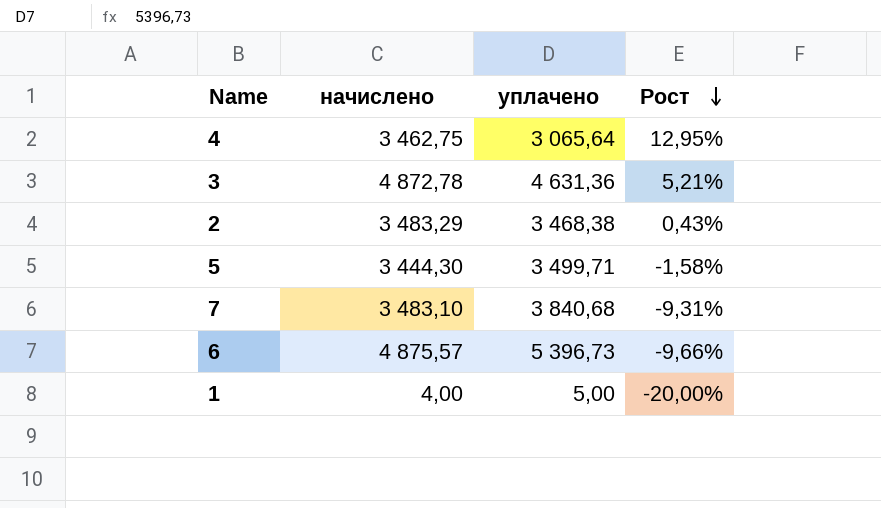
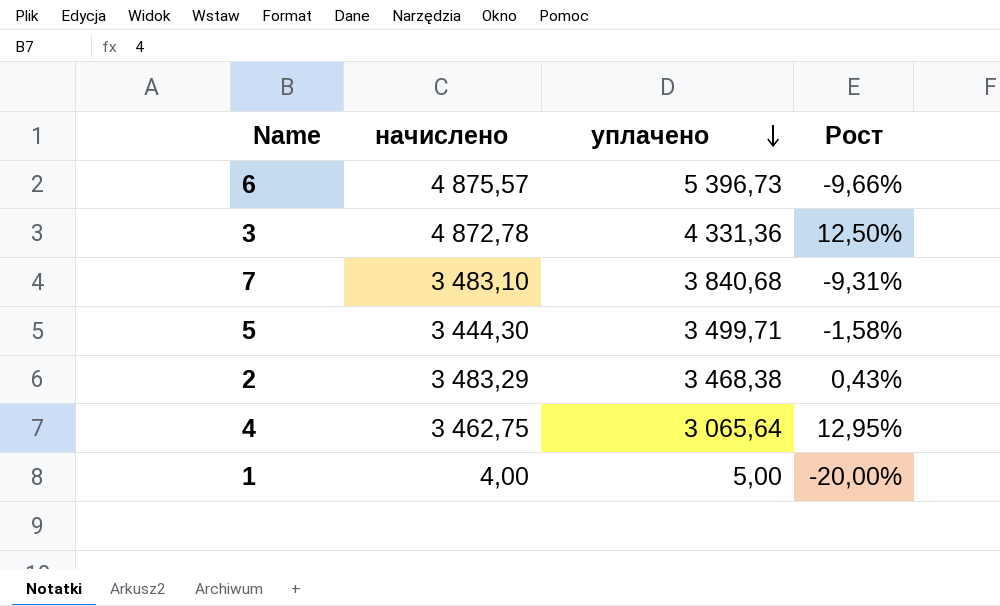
row order: Рост descending -> уплачено descending
3 | уплачено: 4 631,36 -> 4 331,36
3 | Рост: 5,21% -> 12,50%

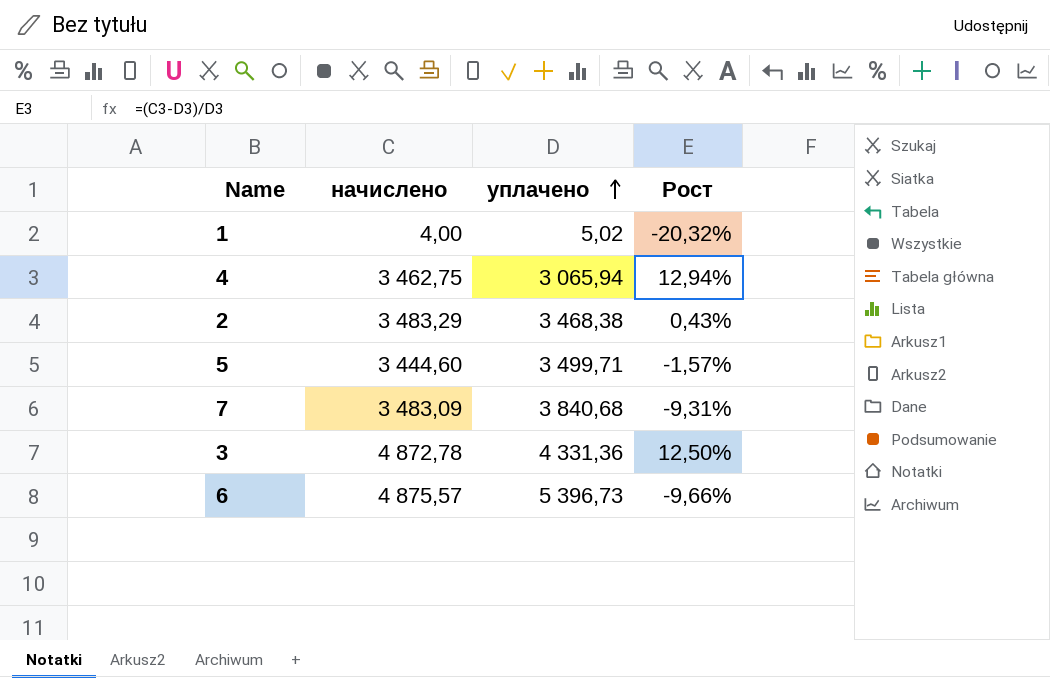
row order: уплачено descending -> уплачено ascending
1 | уплачено: 5,00 -> 5,02
1 | Рост: -20,00% -> -20,32%
4 | уплачено: 3 065,64 -> 3 065,94
4 | Рост: 12,95% -> 12,94%
5 | начислено: 3 444,30 -> 3 444,60
5 | Рост: -1,58% -> -1,57%
7 | начислено: 3 483,10 -> 3 483,09

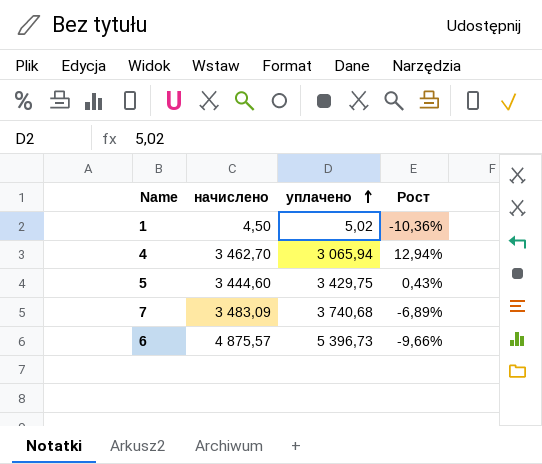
row 2: 3 483,29 | 3 468,38 | 0,43% -> none
row 3: 4 872,78 | 4 331,36 | 12,50% -> none
1 | начислено: 4,00 -> 4,50
1 | Рост: -20,32% -> -10,36%
4 | начислено: 3 462,75 -> 3 462,70
5 | уплачено: 3 499,71 -> 3 429,75
5 | Рост: -1,57% -> 0,43%
7 | уплачено: 3 840,68 -> 3 740,68
7 | Рост: -9,31% -> -6,89%

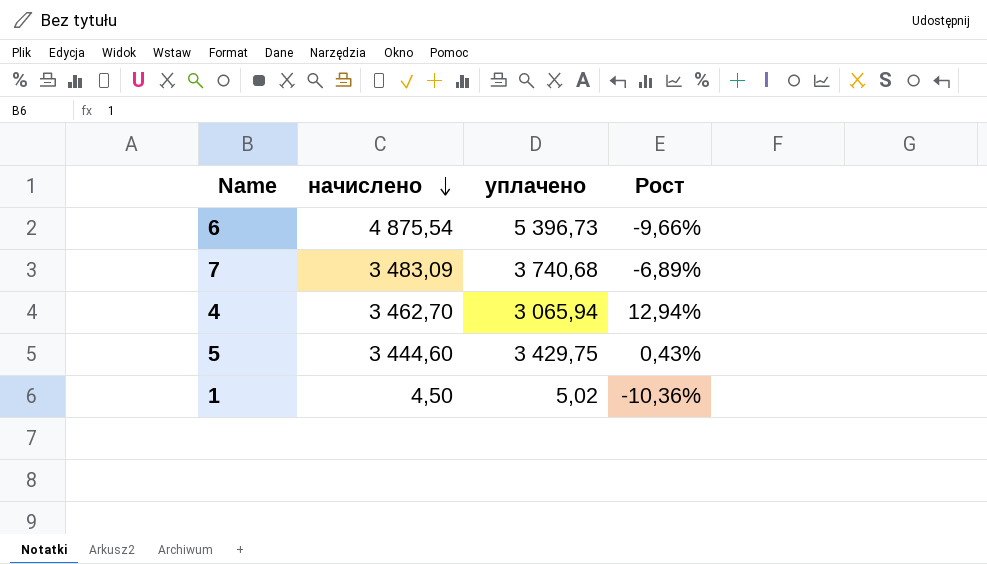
row order: уплачено ascending -> начислено descending
6 | начислено: 4 875,57 -> 4 875,54

